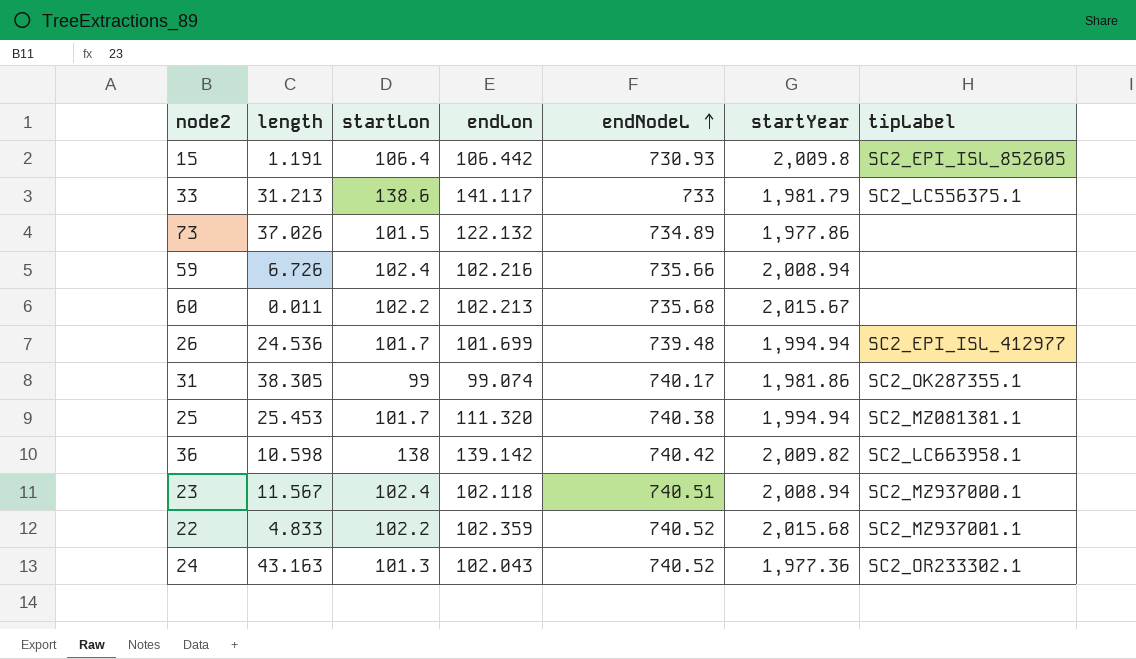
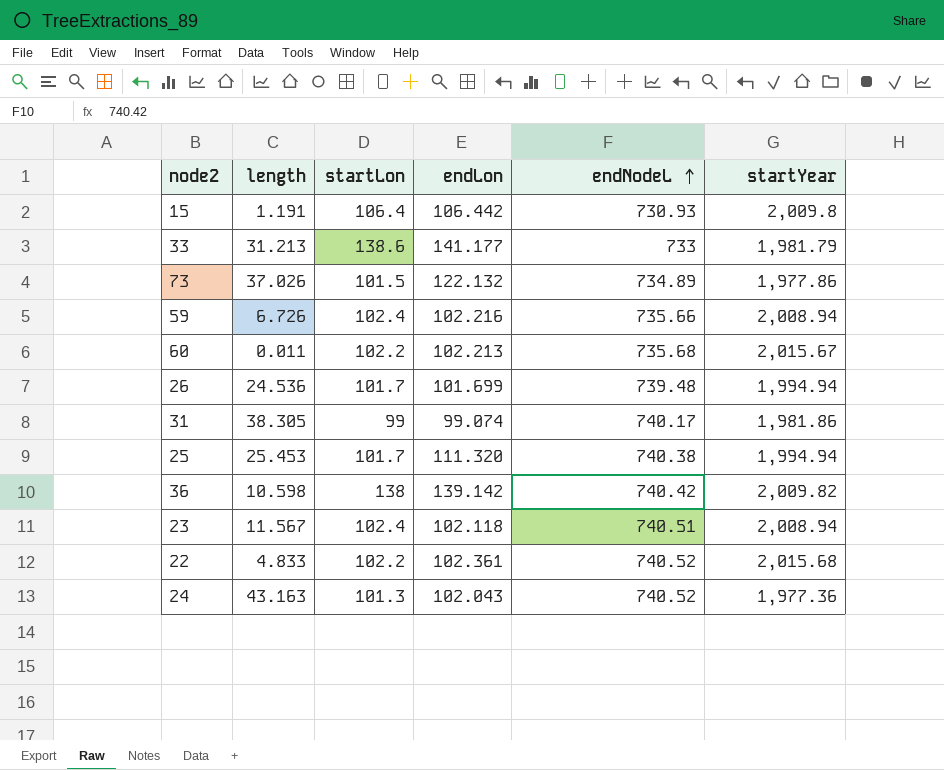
column tipLabel | position: 7 -> none
33 | endLon: 141.117 -> 141.177
22 | endLon: 102.359 -> 102.361

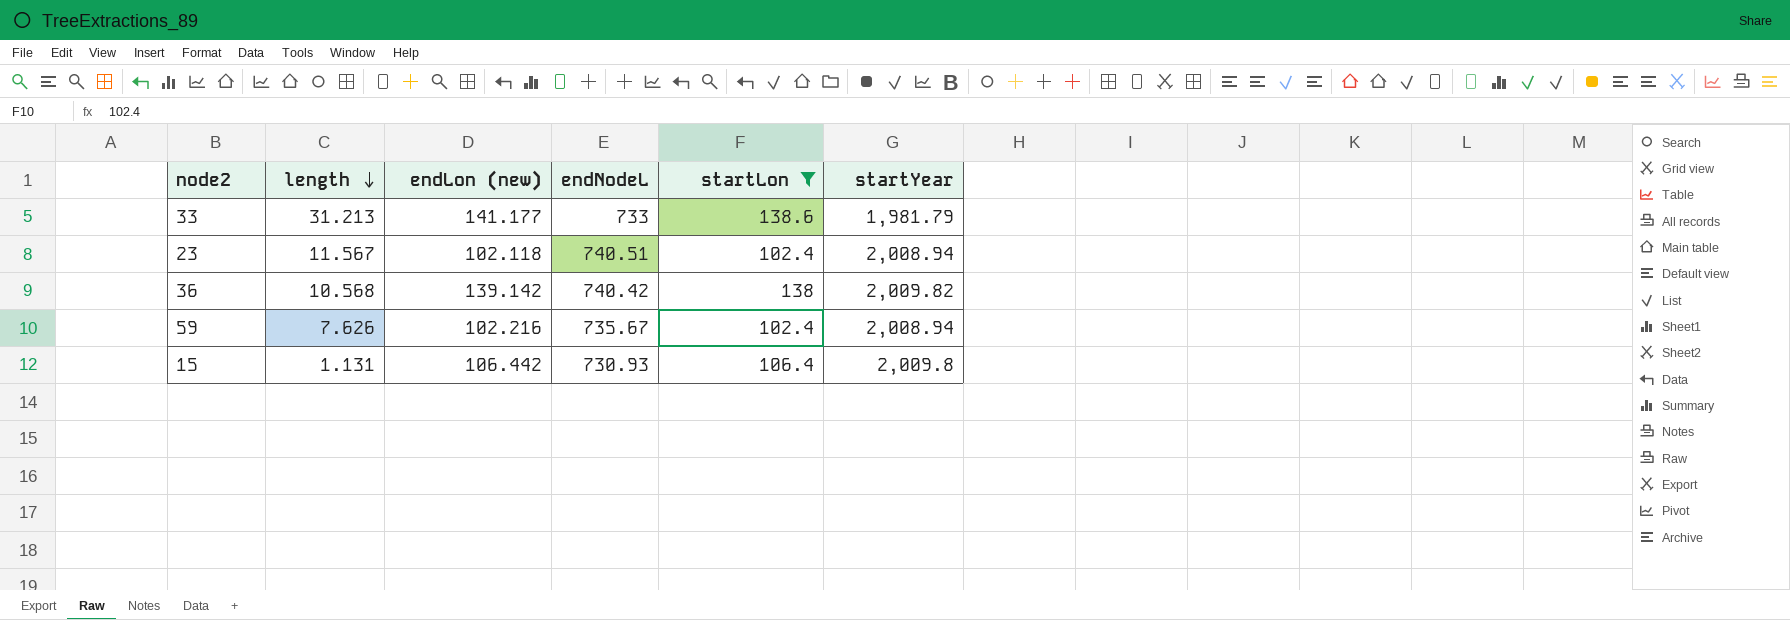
filter: none -> startLon >= 102.4
row order: endNodeL ascending -> length descending
column name: endLon -> endLon (new)
column startLon | position: 3 -> 5
36 | length: 10.598 -> 10.568
59 | length: 6.726 -> 7.626
59 | endNodeL: 735.66 -> 735.67
15 | length: 1.191 -> 1.131

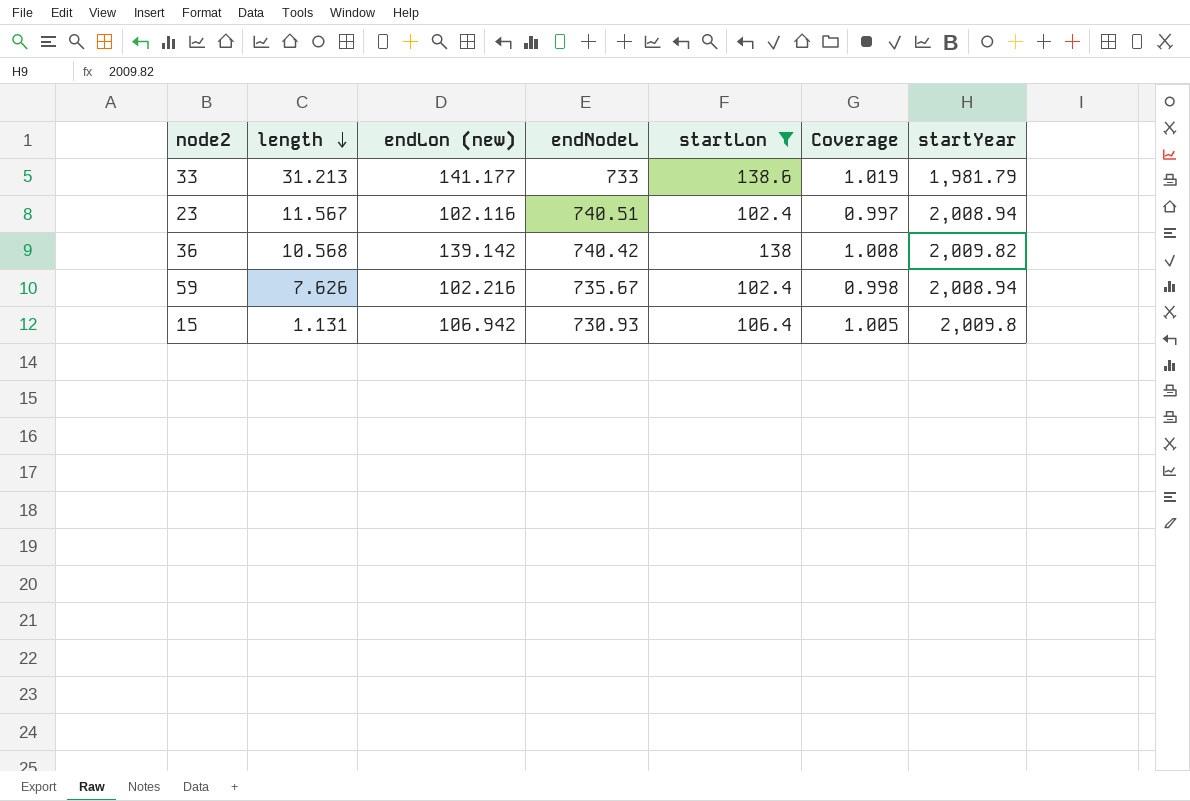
column Coverage | formula: none -> [endLon (new)] / [startLon]
23 | endLon (new): 102.118 -> 102.116
15 | endLon (new): 106.442 -> 106.942

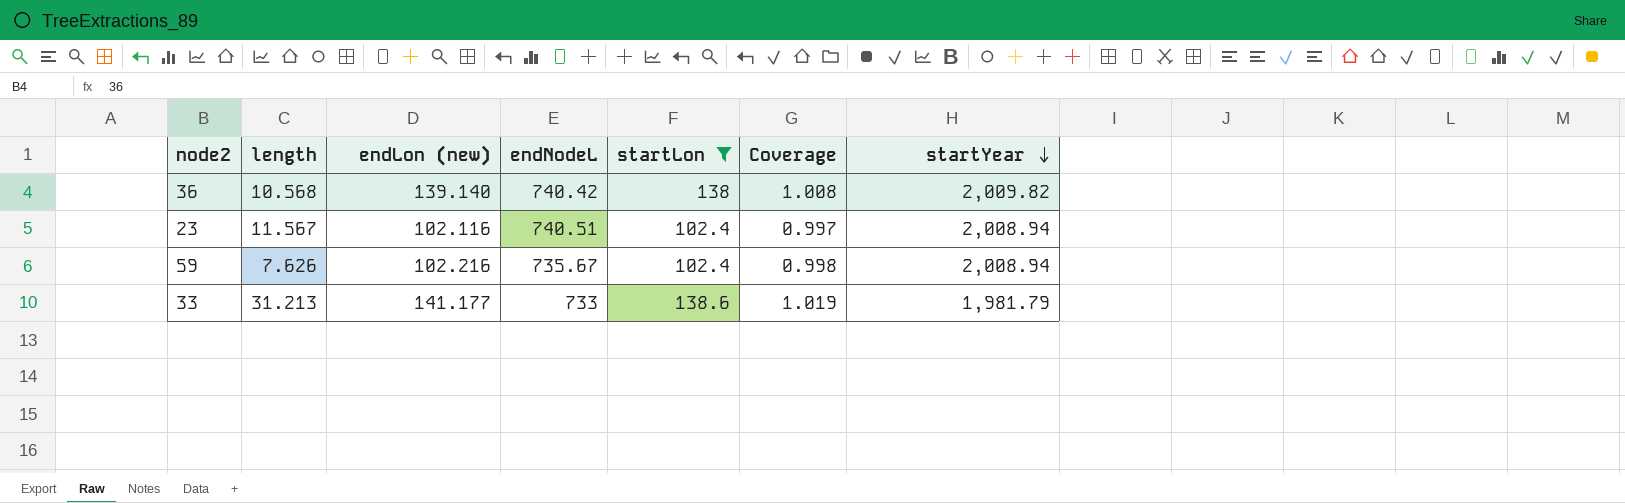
row order: length descending -> startYear descending
row 15: 1.131 | 106.942 | 730.93 | 106.4 | 1.005 | 2,009.8 -> none
36 | endLon (new): 139.142 -> 139.140

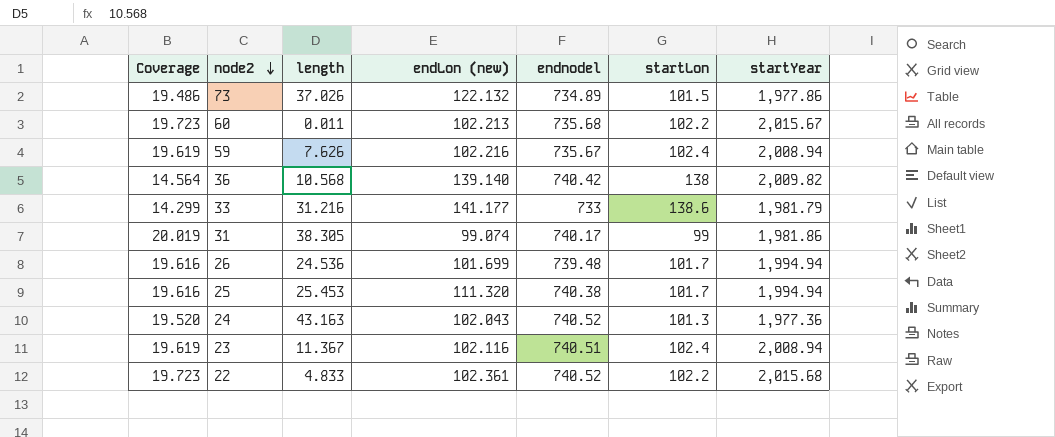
filter: startLon >= 102.4 -> none
row order: startYear descending -> node2 descending
column Coverage | formula: [endLon (new)] / [startLon] -> [startYear] / [startLon]
column Coverage | position: 6 -> 1
column name: endNodeL -> endnodel
33 | length: 31.213 -> 31.216
23 | length: 11.567 -> 11.367

